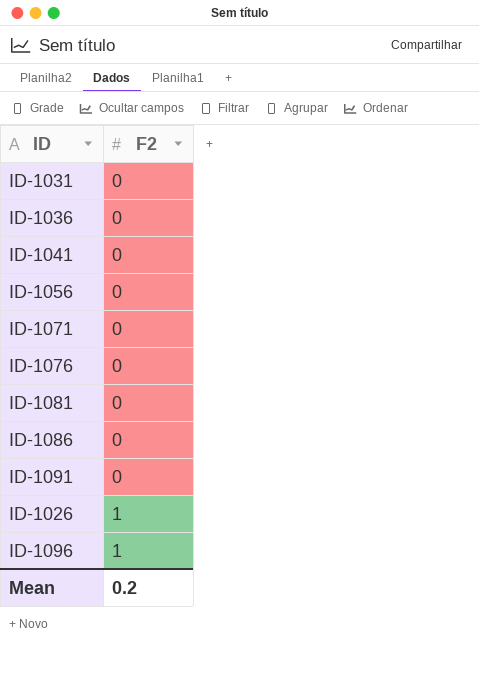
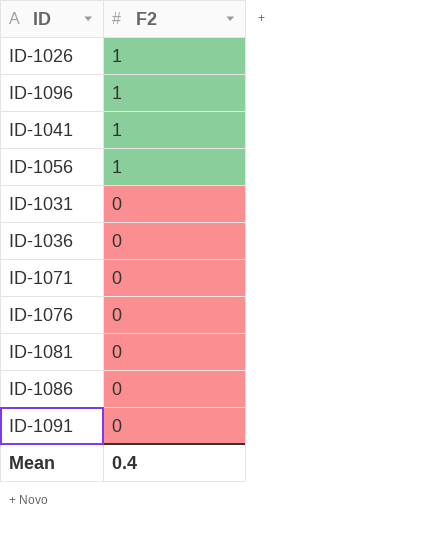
row order: F2 ascending -> F2 descending
ID-1041 | F2: 0 -> 1
ID-1056 | F2: 0 -> 1
Mean | F2: 0.2 -> 0.4

